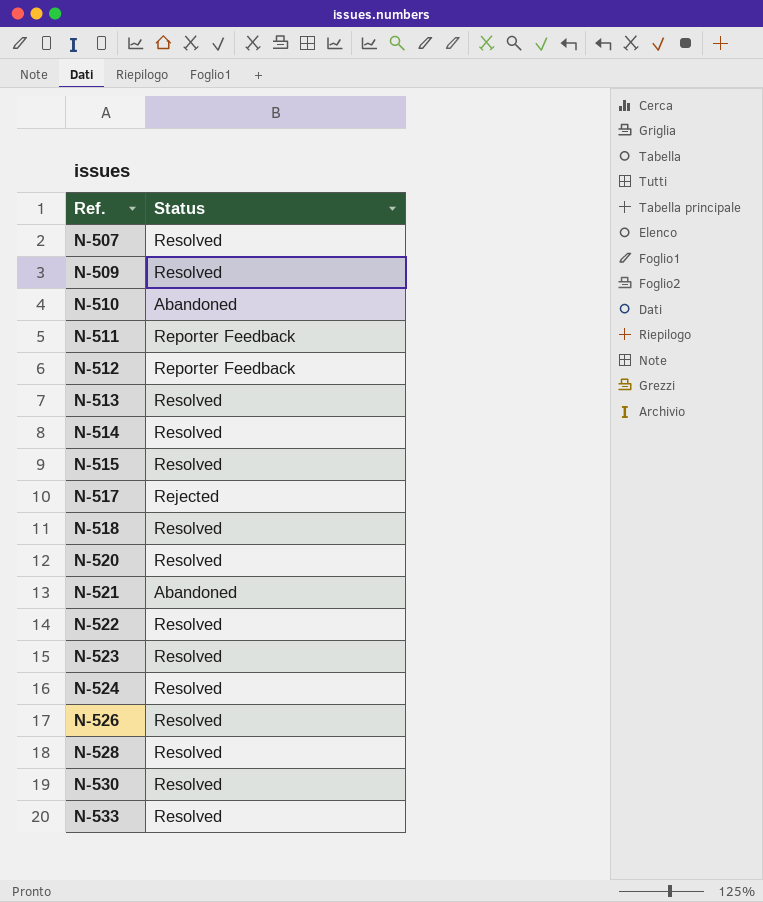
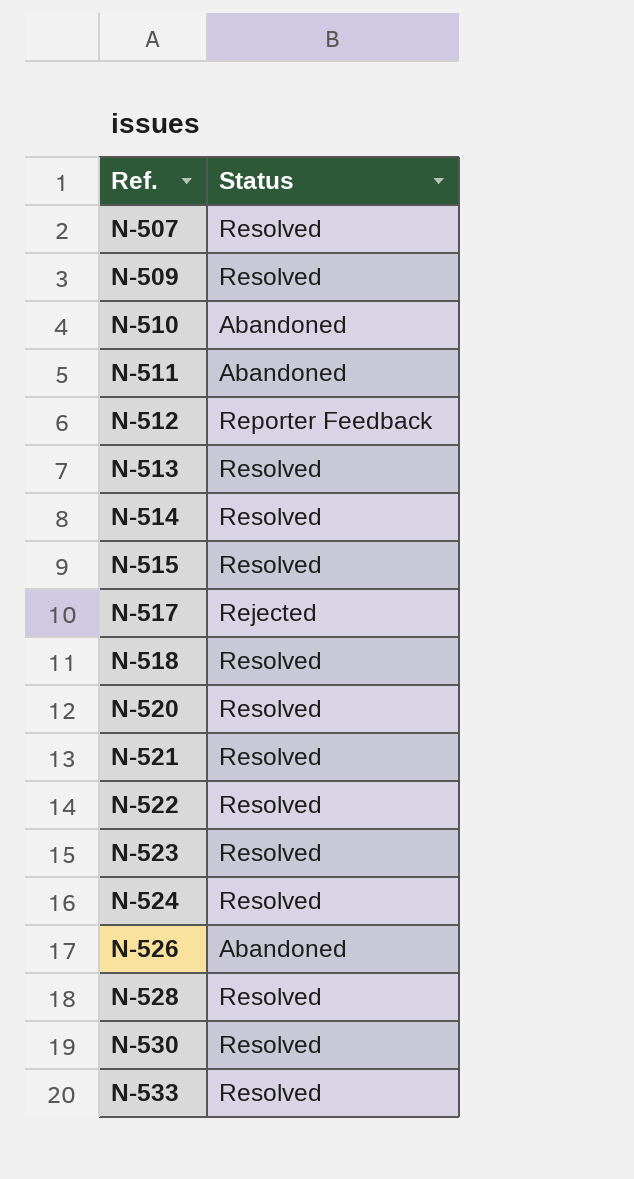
N-511 | Status: Reporter Feedback -> Abandoned
N-521 | Status: Abandoned -> Resolved
N-526 | Status: Resolved -> Abandoned

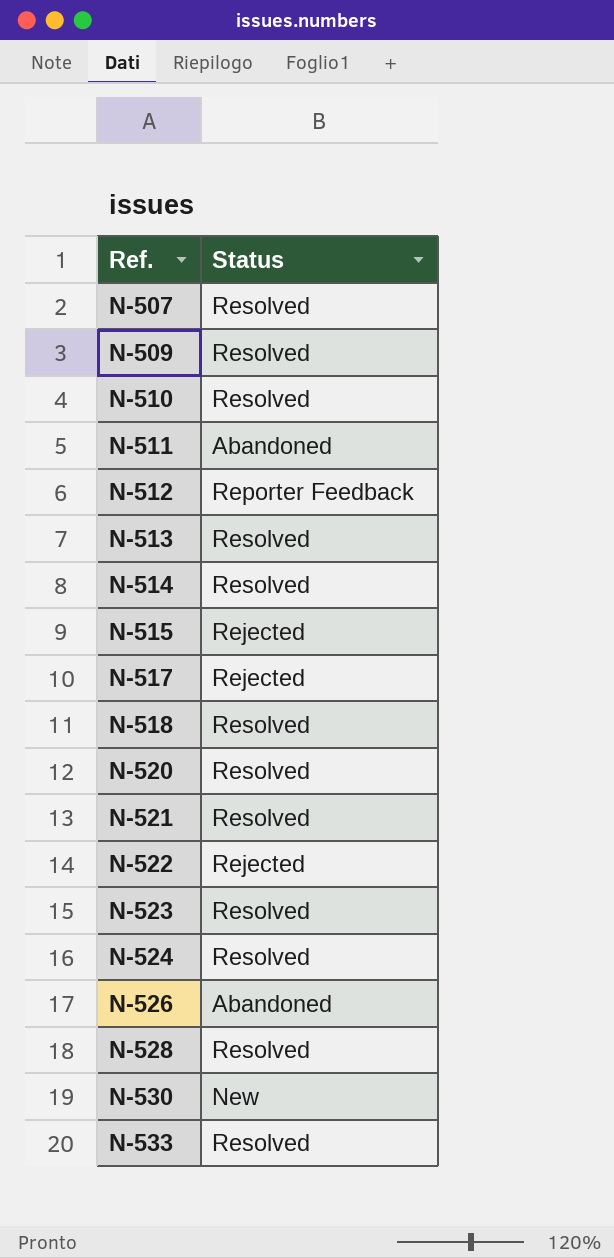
N-510 | Status: Abandoned -> Resolved
N-515 | Status: Resolved -> Rejected
N-522 | Status: Resolved -> Rejected
N-530 | Status: Resolved -> New

